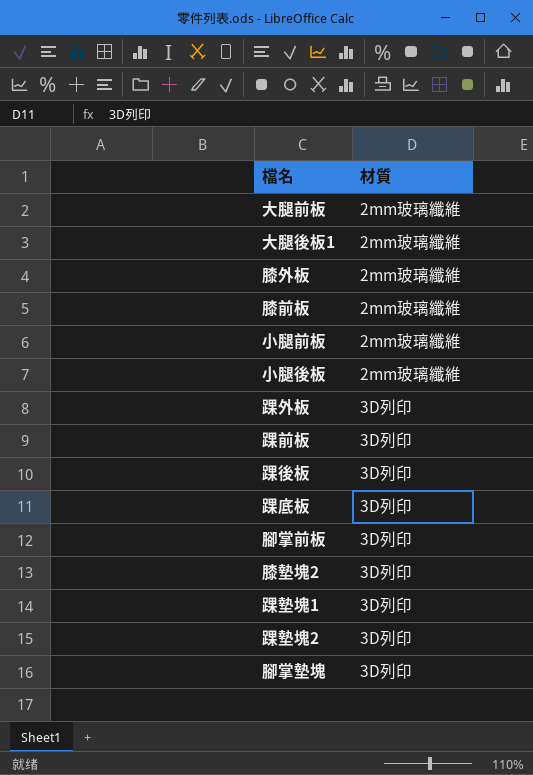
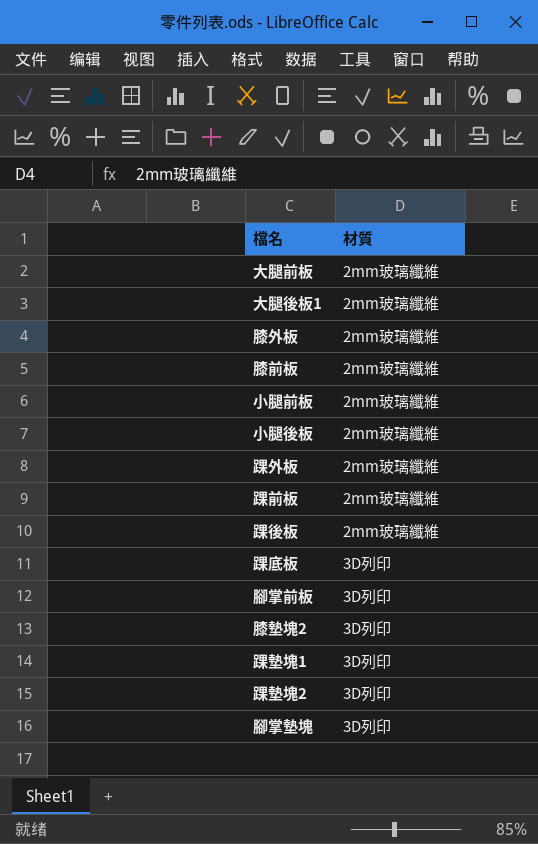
踝外板 | 材質: 3D列印 -> 2mm玻璃纖維
踝前板 | 材質: 3D列印 -> 2mm玻璃纖維
踝後板 | 材質: 3D列印 -> 2mm玻璃纖維

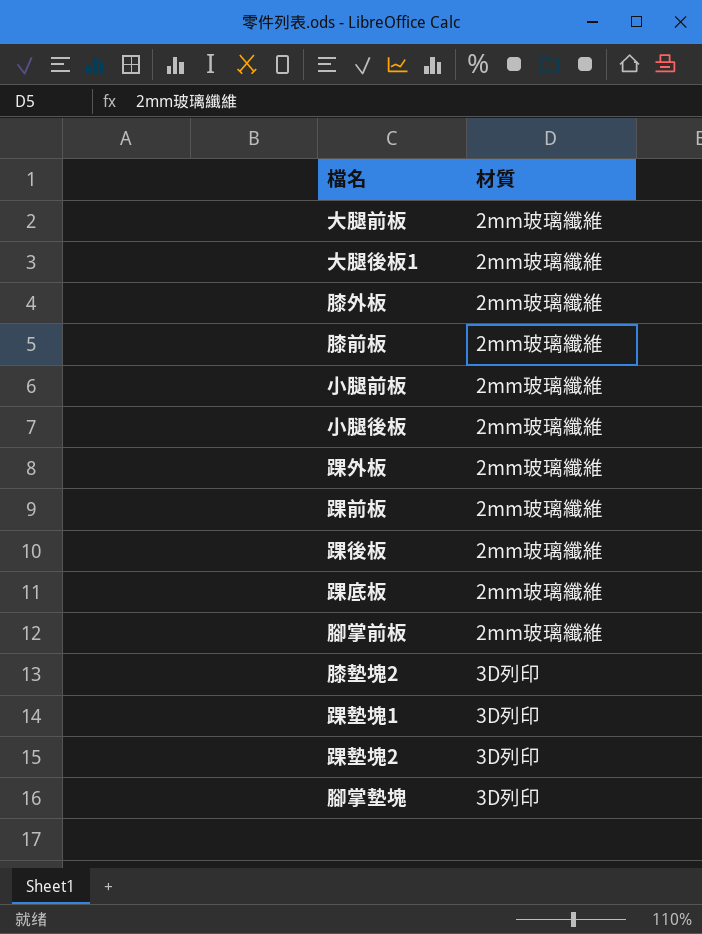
踝底板 | 材質: 3D列印 -> 2mm玻璃纖維
腳掌前板 | 材質: 3D列印 -> 2mm玻璃纖維

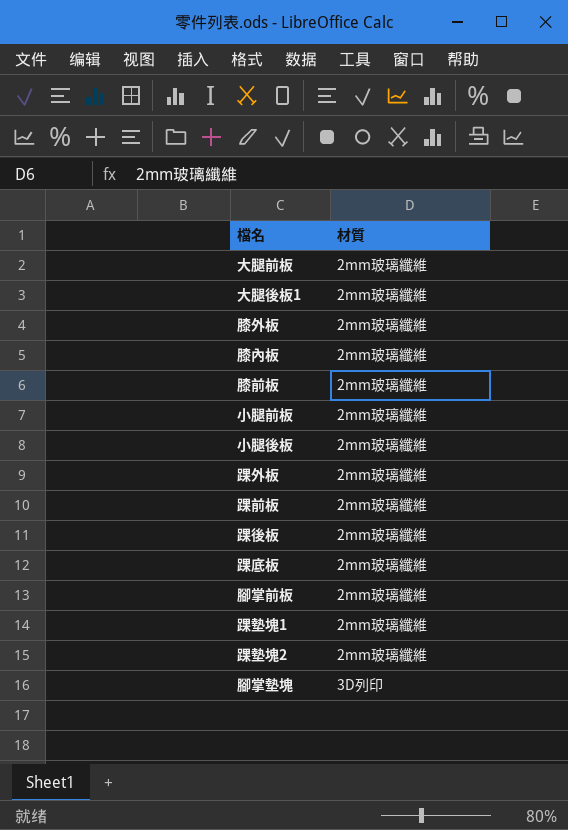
row 膝墊塊2: 3D列印 -> none
row 膝內板: none -> 2mm玻璃纖維
踝墊塊1 | 材質: 3D列印 -> 2mm玻璃纖維
踝墊塊2 | 材質: 3D列印 -> 2mm玻璃纖維

